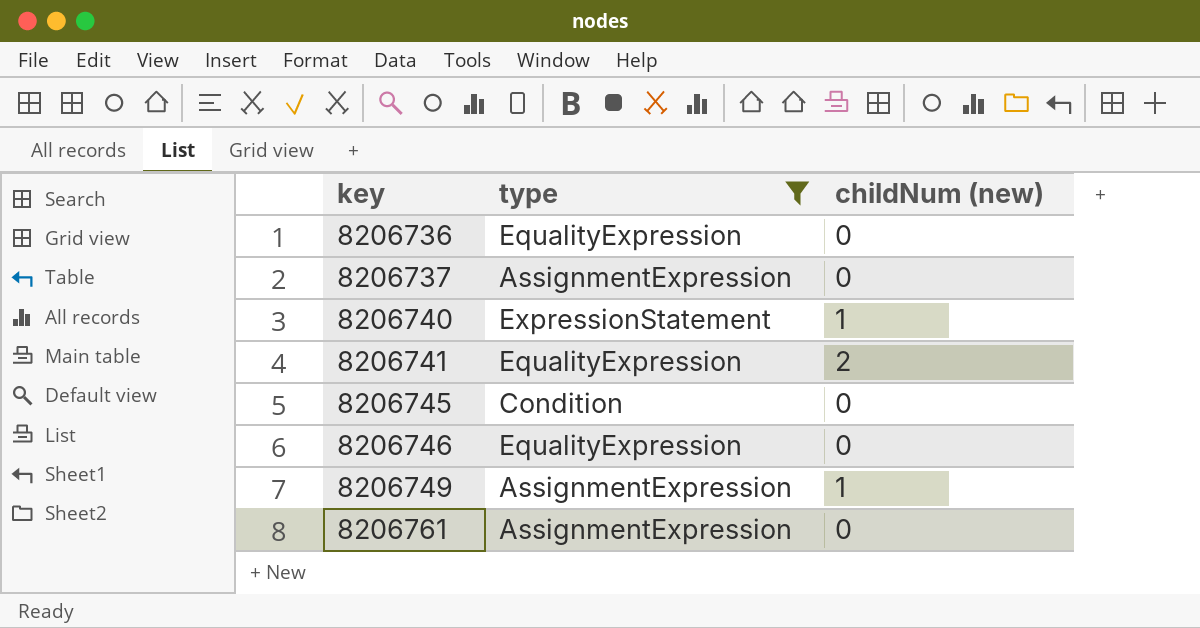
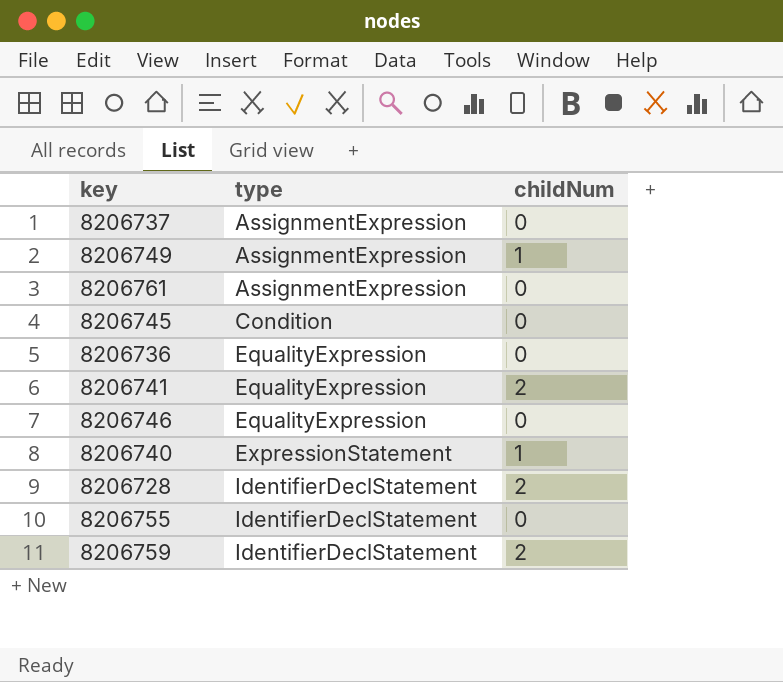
filter: type != IdentifierDeclStatement -> none
row order: key ascending -> type ascending
column name: childNum (new) -> childNum

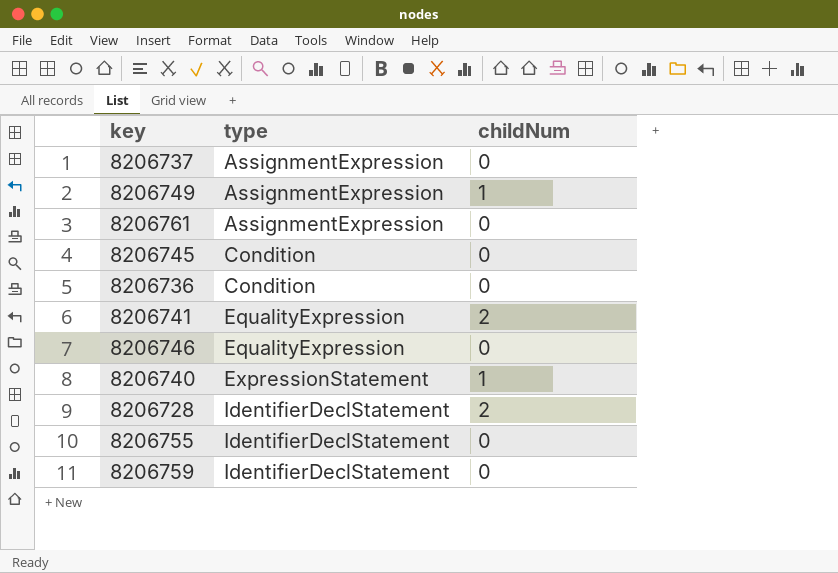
8206736 | type: EqualityExpression -> Condition
8206759 | childNum: 2 -> 0

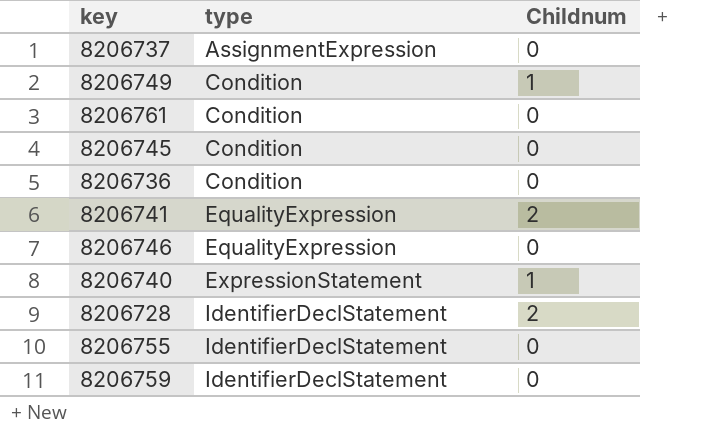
column name: childNum -> Childnum
8206749 | type: AssignmentExpression -> Condition
8206761 | type: AssignmentExpression -> Condition

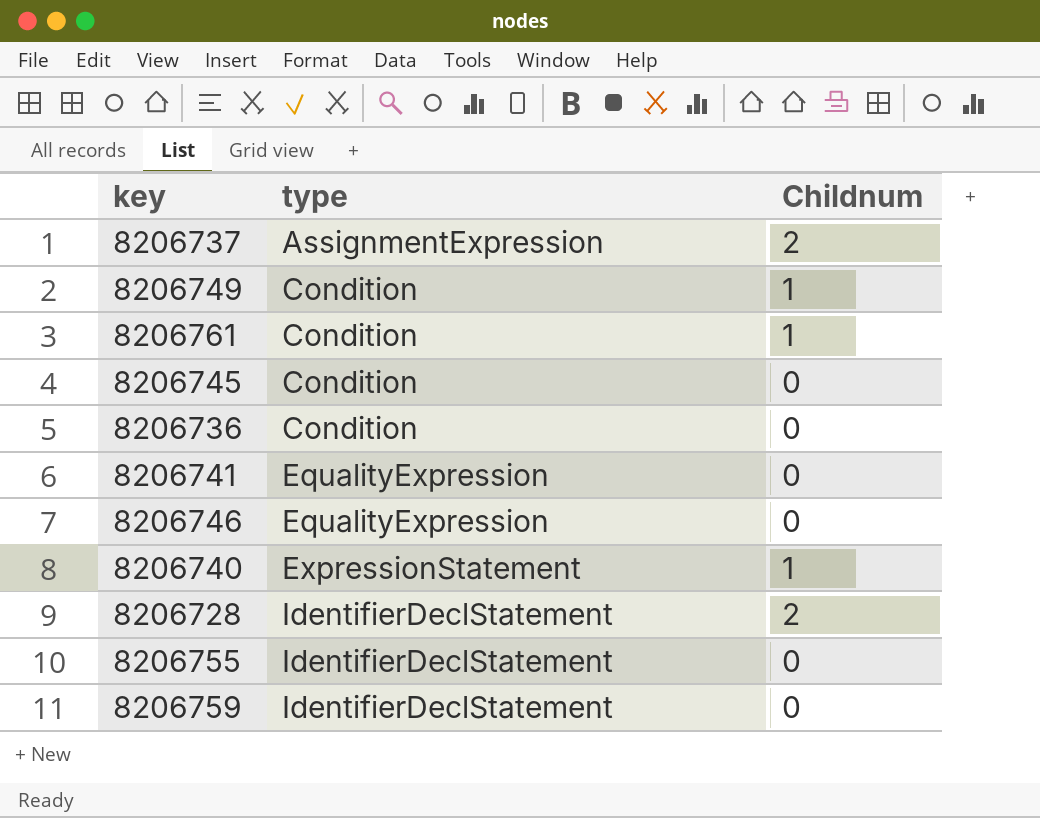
8206737 | Childnum: 0 -> 2
8206761 | Childnum: 0 -> 1
8206741 | Childnum: 2 -> 0

